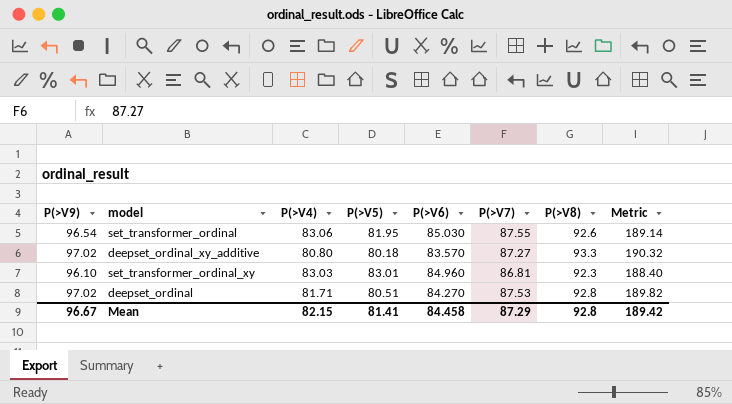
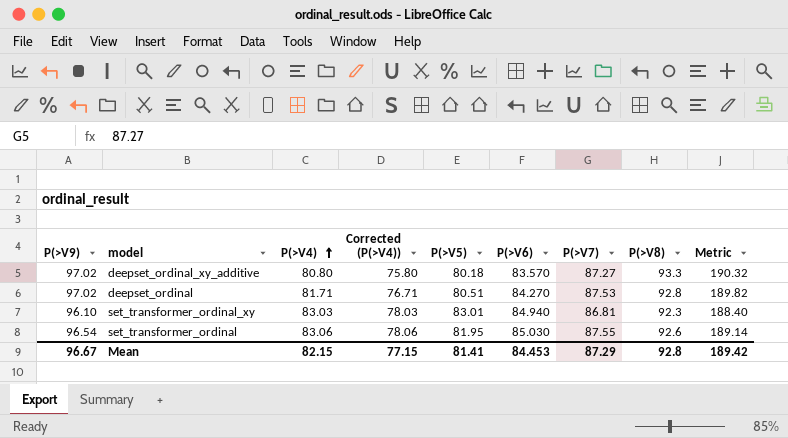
row order: none -> P(>V4) ascending
column Corrected (P(>V4)) | formula: none -> [P(>V4)] - 5
set_transformer_ordinal_xy | P(>V6): 84.960 -> 84.940
Mean | P(>V6): 84.458 -> 84.453

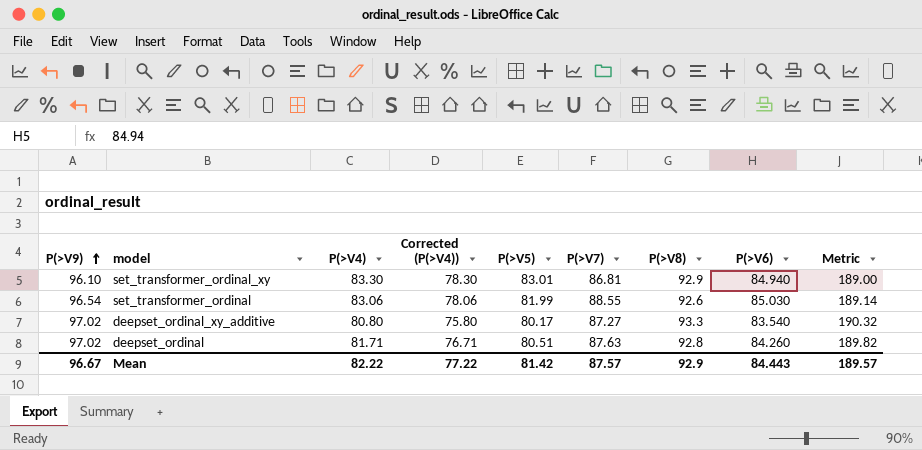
row order: P(>V4) ascending -> P(>V9) ascending
column P(>V6) | position: 6 -> 8
set_transformer_ordinal_xy | P(>V4): 83.03 -> 83.30
set_transformer_ordinal_xy | Corrected (P(>V4)): 78.03 -> 78.30
set_transformer_ordinal_xy | P(>V8): 92.3 -> 92.9
set_transformer_ordinal_xy | Metric: 188.40 -> 189.00
set_transformer_ordinal | P(>V5): 81.95 -> 81.99
set_transformer_ordinal | P(>V7): 87.55 -> 88.55
deepset_ordinal_xy_additive | P(>V5): 80.18 -> 80.17
deepset_ordinal_xy_additive | P(>V6): 83.570 -> 83.540
deepset_ordinal | P(>V7): 87.53 -> 87.63
deepset_ordinal | P(>V6): 84.270 -> 84.260
Mean | P(>V4): 82.15 -> 82.22
Mean | Corrected (P(>V4)): 77.15 -> 77.22
Mean | P(>V5): 81.41 -> 81.42
Mean | P(>V7): 87.29 -> 87.57
Mean | P(>V8): 92.8 -> 92.9
Mean | P(>V6): 84.453 -> 84.443
Mean | Metric: 189.42 -> 189.57

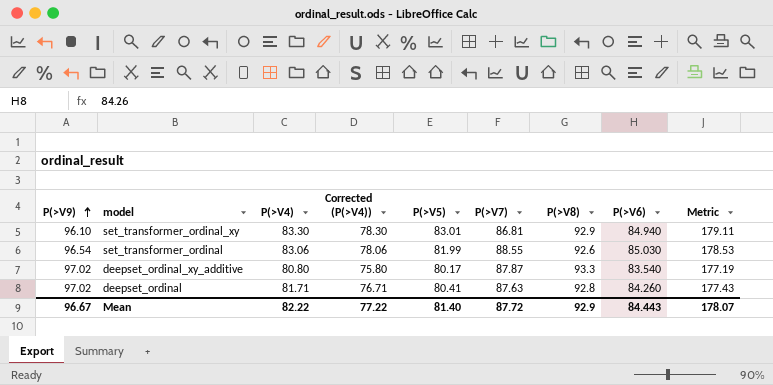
column Metric | formula: [P(>V9)] + [P(>V8)] -> [P(>V9)] + [P(>V5)]
deepset_ordinal_xy_additive | P(>V7): 87.27 -> 87.87
deepset_ordinal | P(>V5): 80.51 -> 80.41
Mean | P(>V5): 81.42 -> 81.40
Mean | P(>V7): 87.57 -> 87.72
Mean | Metric: 189.57 -> 178.07

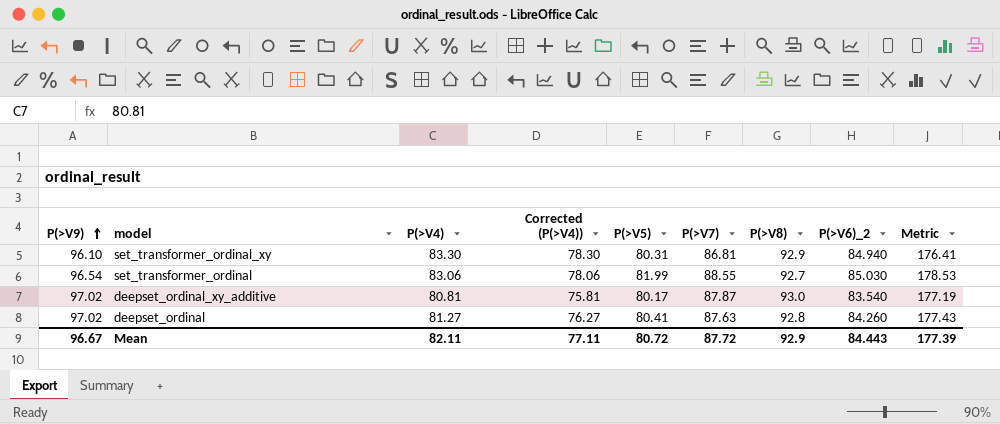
column name: P(>V6) -> P(>V6)_2
set_transformer_ordinal_xy | P(>V5): 83.01 -> 80.31
set_transformer_ordinal_xy | Metric: 179.11 -> 176.41
set_transformer_ordinal | P(>V8): 92.6 -> 92.7
deepset_ordinal_xy_additive | P(>V4): 80.80 -> 80.81
deepset_ordinal_xy_additive | Corrected (P(>V4)): 75.80 -> 75.81
deepset_ordinal_xy_additive | P(>V8): 93.3 -> 93.0
deepset_ordinal | P(>V4): 81.71 -> 81.27
deepset_ordinal | Corrected (P(>V4)): 76.71 -> 76.27
Mean | P(>V4): 82.22 -> 82.11
Mean | Corrected (P(>V4)): 77.22 -> 77.11
Mean | P(>V5): 81.40 -> 80.72
Mean | Metric: 178.07 -> 177.39

